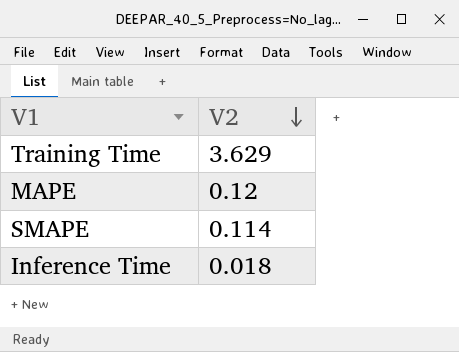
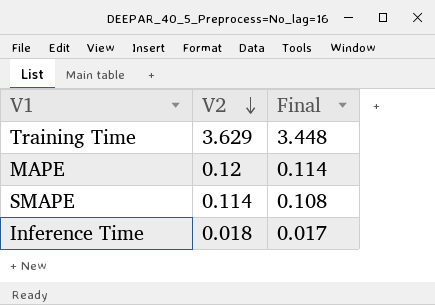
column Final | formula: none -> [V2] * 0.95

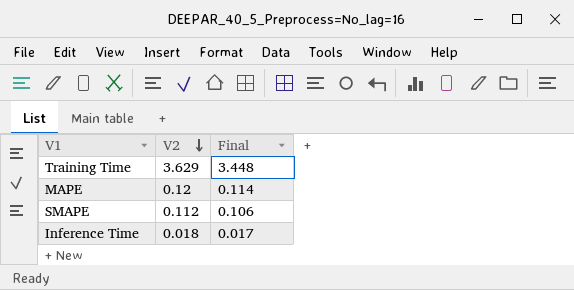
SMAPE | V2: 0.114 -> 0.112
SMAPE | Final: 0.108 -> 0.106

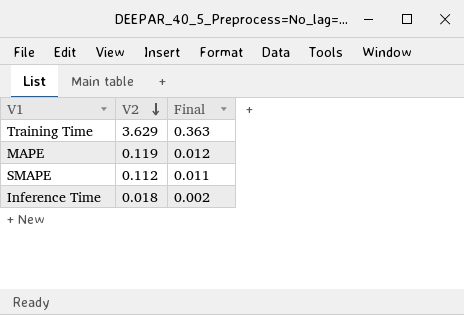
column Final | formula: [V2] * 0.95 -> [V2] * 0.1
MAPE | V2: 0.12 -> 0.119

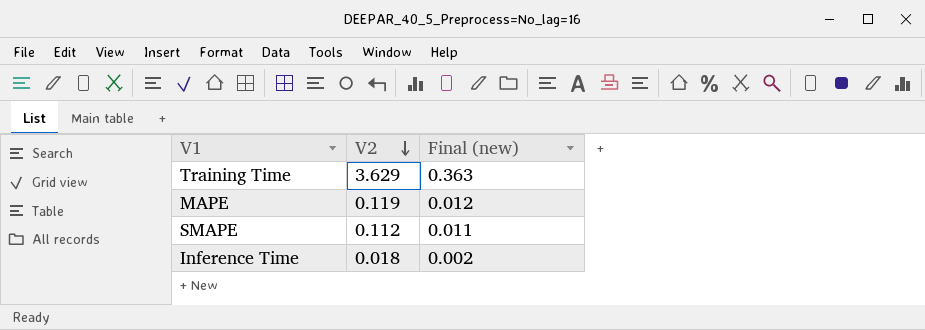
column name: Final -> Final (new)

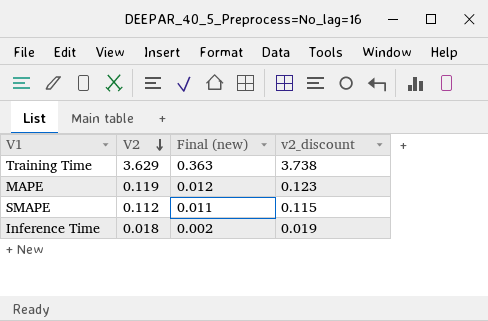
column v2_discount | formula: none -> [V2] * 1.03

